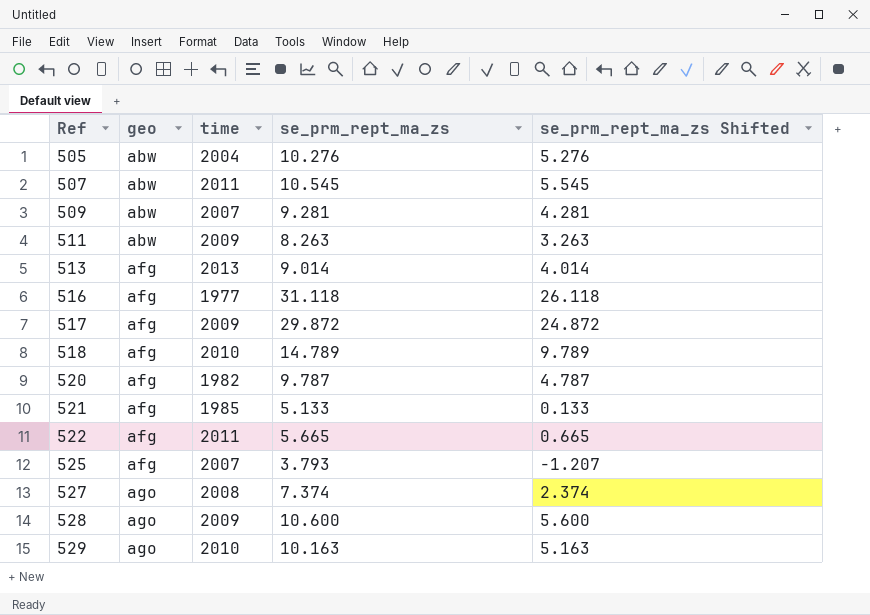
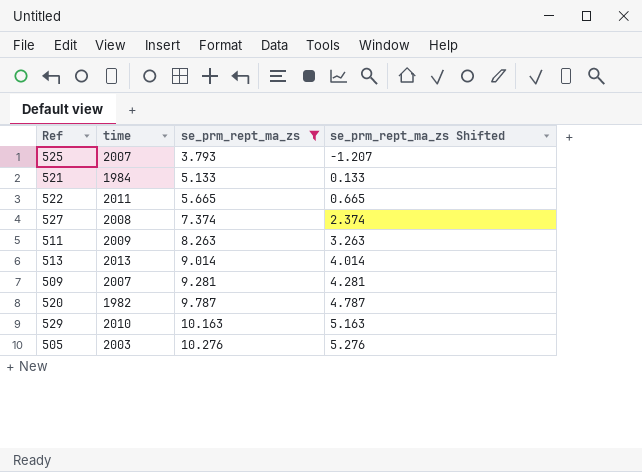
filter: none -> se_prm_rept_ma_zs <= 10.276
row order: Ref ascending -> se_prm_rept_ma_zs ascending
column geo | position: 2 -> none
521 | time: 1985 -> 1984
505 | time: 2004 -> 2003

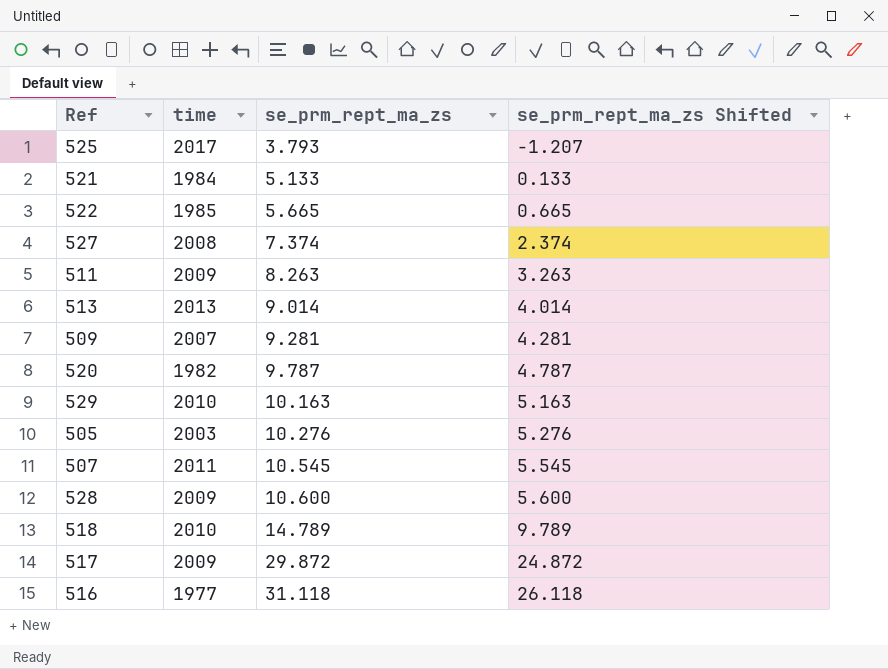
filter: se_prm_rept_ma_zs <= 10.276 -> none
525 | time: 2007 -> 2017
522 | time: 2011 -> 1985

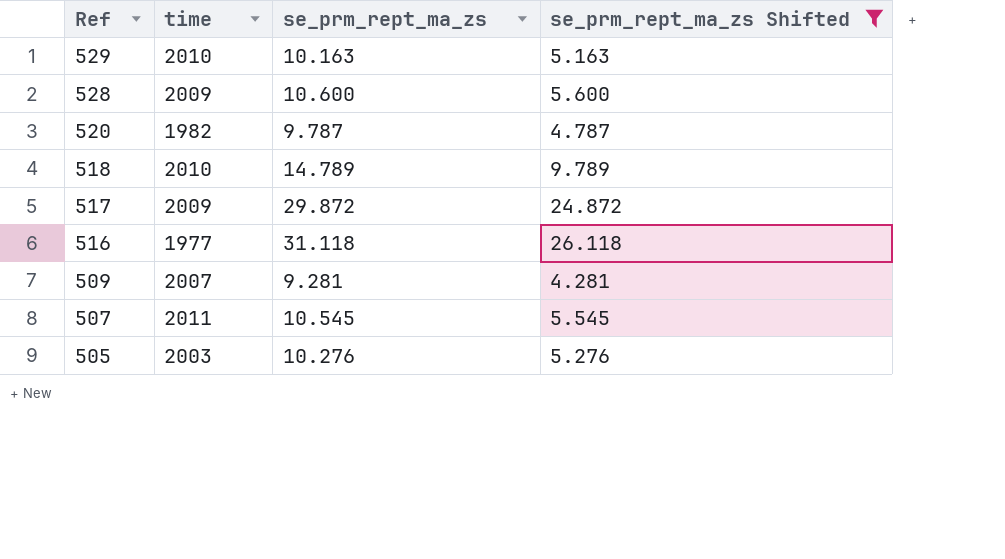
filter: none -> se_prm_rept_ma_zs Shifted >= 4.281
row order: se_prm_rept_ma_zs ascending -> Ref descending

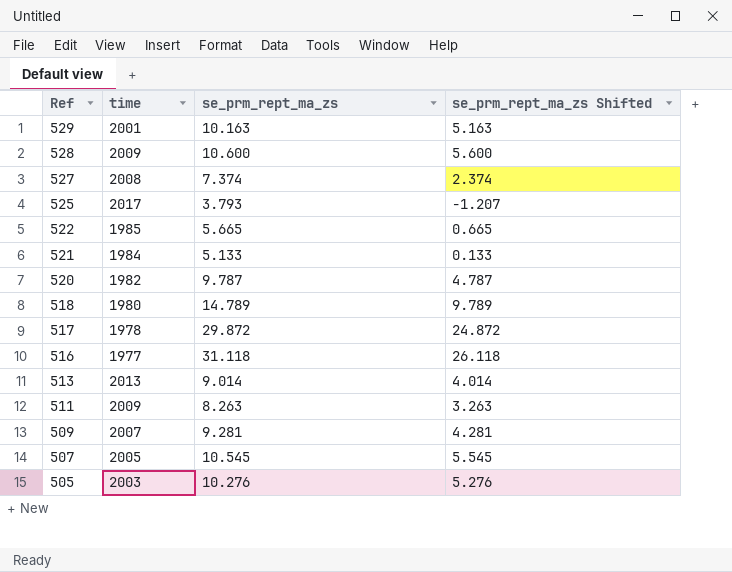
filter: se_prm_rept_ma_zs Shifted >= 4.281 -> none
529 | time: 2010 -> 2001
518 | time: 2010 -> 1980
517 | time: 2009 -> 1978
507 | time: 2011 -> 2005

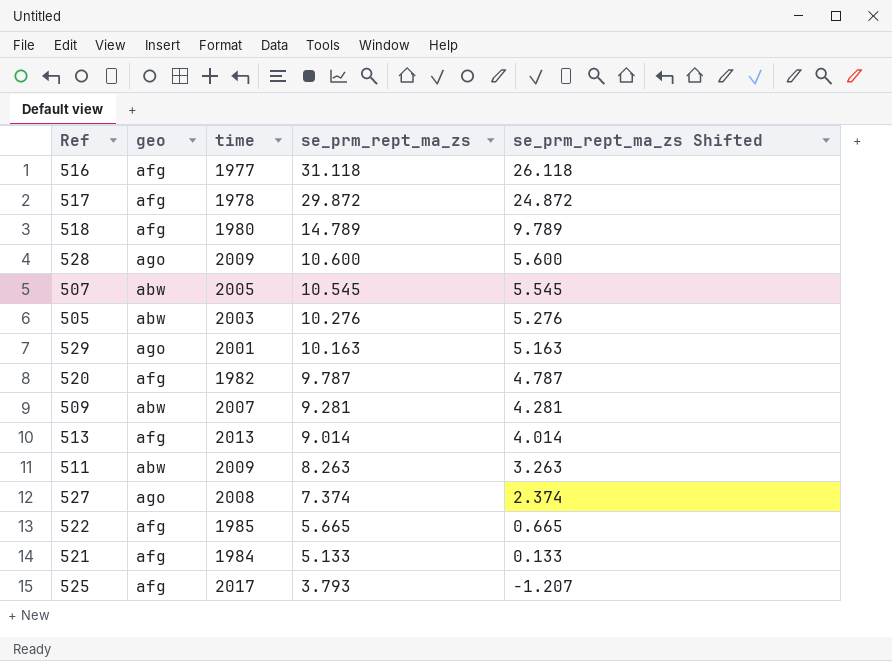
row order: Ref descending -> se_prm_rept_ma_zs descending
column geo | position: none -> 2

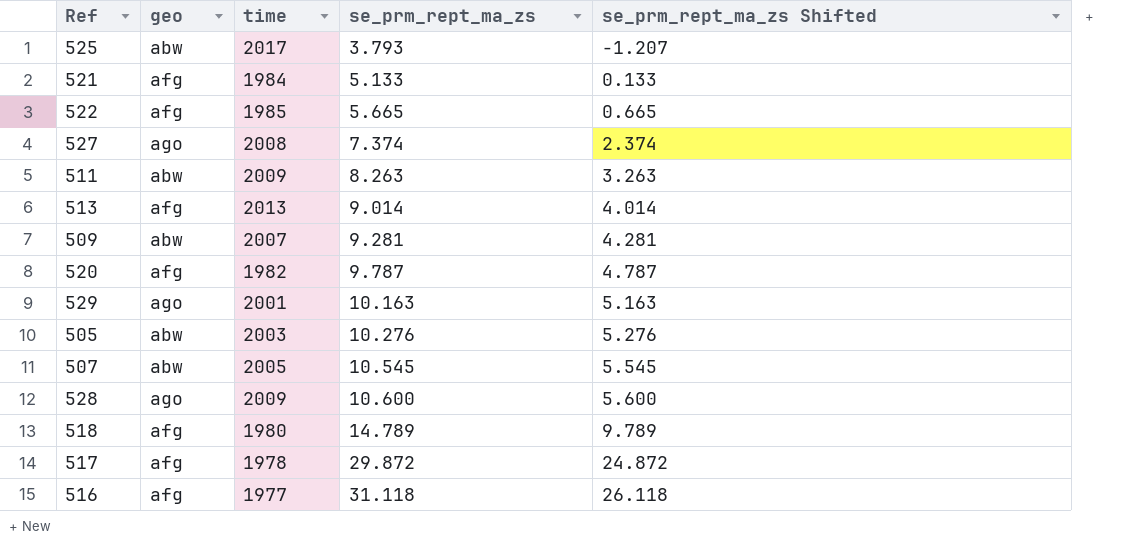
row order: se_prm_rept_ma_zs descending -> se_prm_rept_ma_zs ascending
525 | geo: afg -> abw

